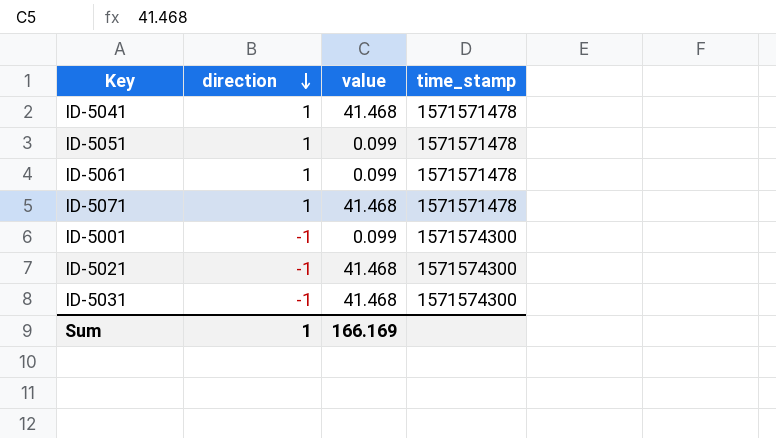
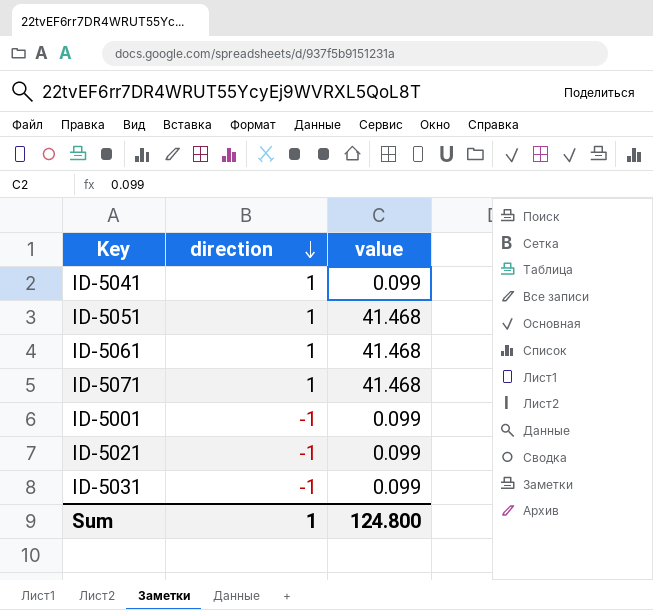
column time_stamp | position: 4 -> none
ID-5041 | value: 41.468 -> 0.099
ID-5051 | value: 0.099 -> 41.468
ID-5061 | value: 0.099 -> 41.468
ID-5021 | value: 41.468 -> 0.099
ID-5031 | value: 41.468 -> 0.099
Sum | value: 166.169 -> 124.800

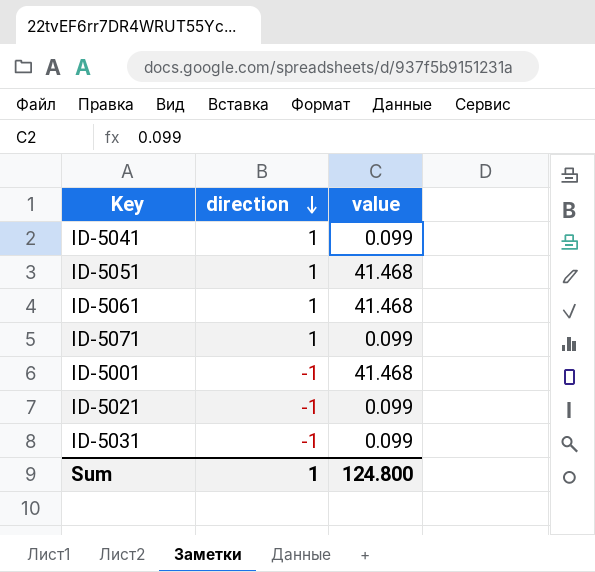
ID-5071 | value: 41.468 -> 0.099
ID-5001 | value: 0.099 -> 41.468

